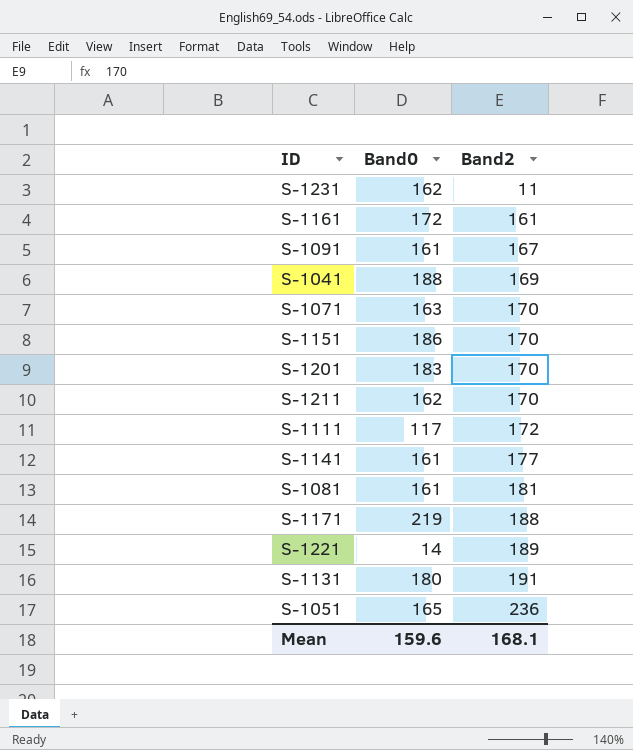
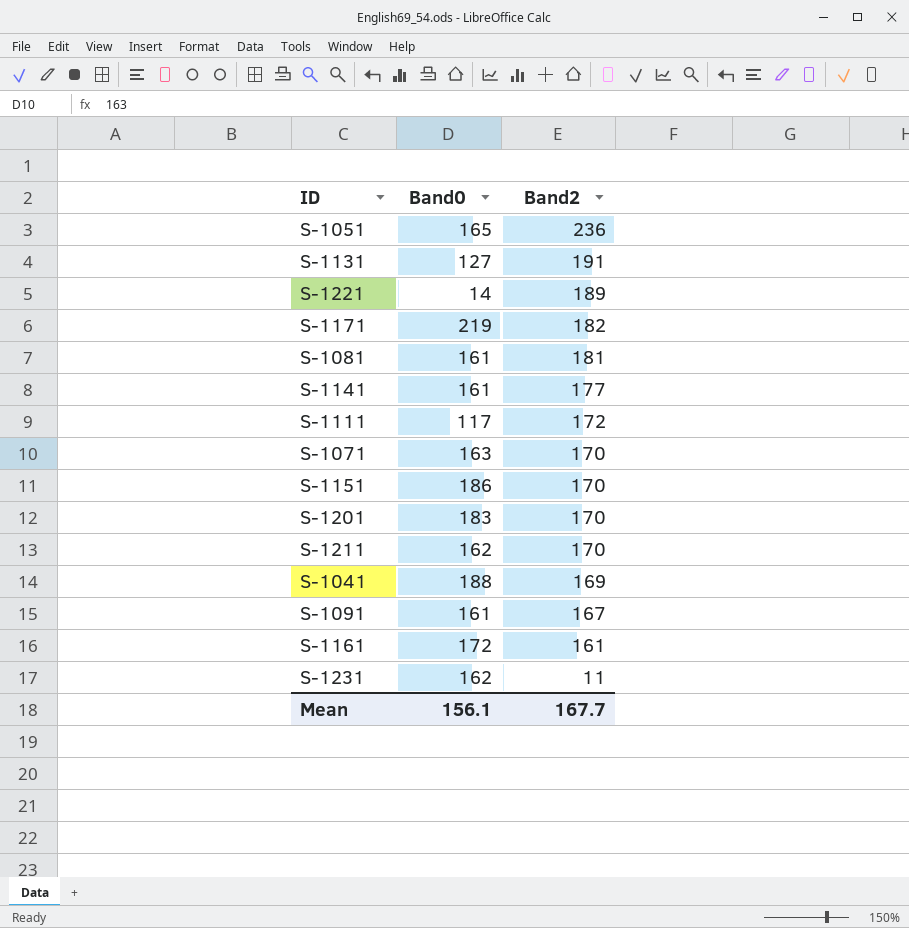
row order: Band2 ascending -> Band2 descending
S-1131 | Band0: 180 -> 127
S-1171 | Band2: 188 -> 182
Mean | Band0: 159.6 -> 156.1
Mean | Band2: 168.1 -> 167.7

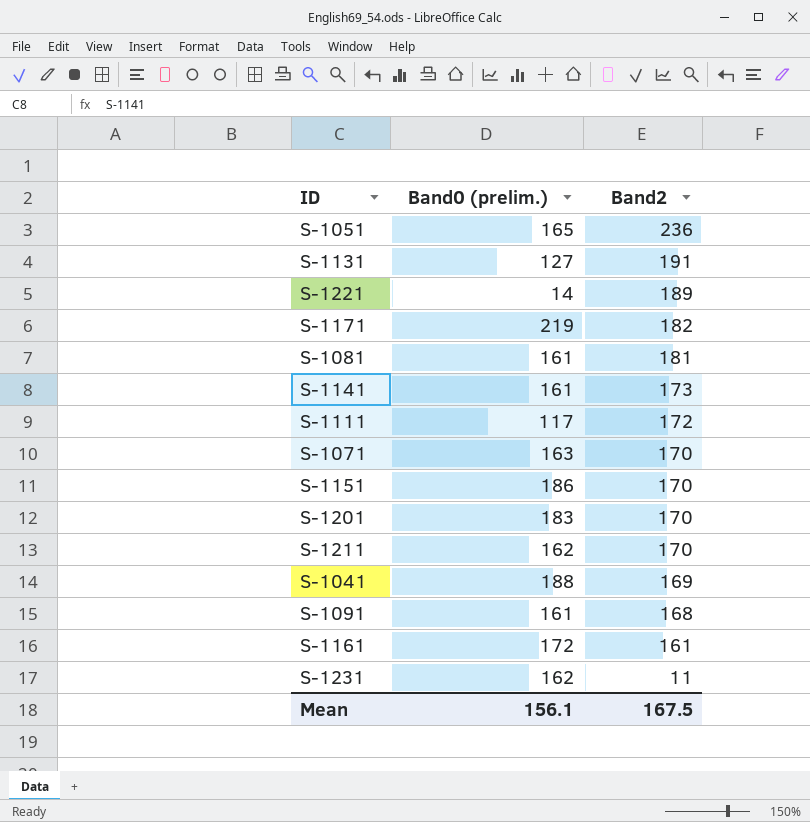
column name: Band0 -> Band0 (prelim.)
S-1141 | Band2: 177 -> 173
S-1091 | Band2: 167 -> 168
Mean | Band2: 167.7 -> 167.5

